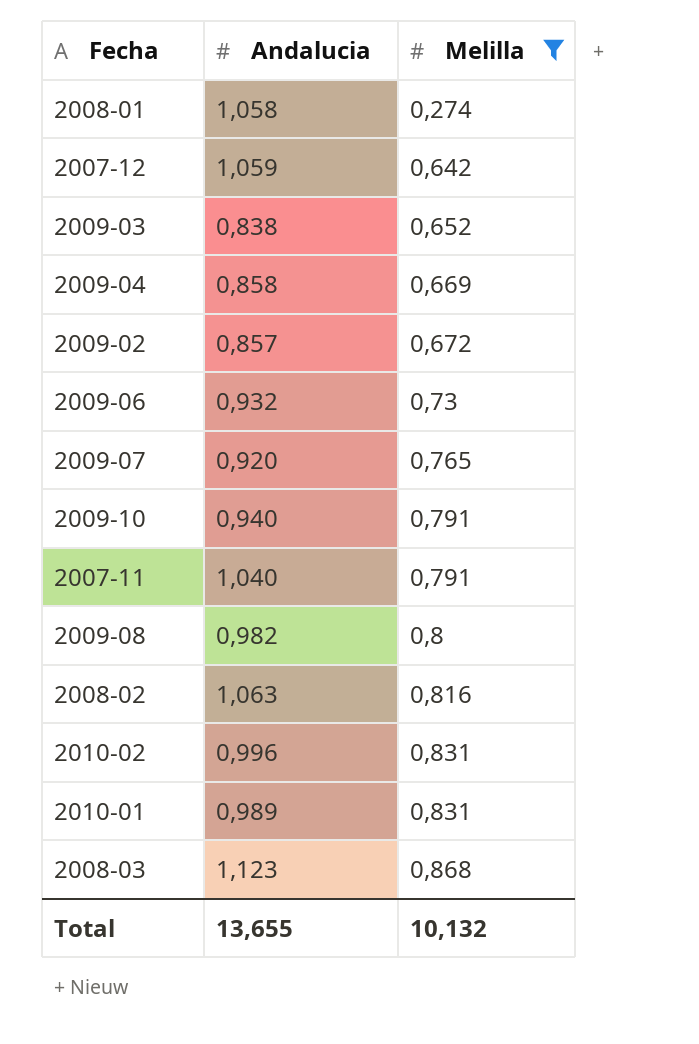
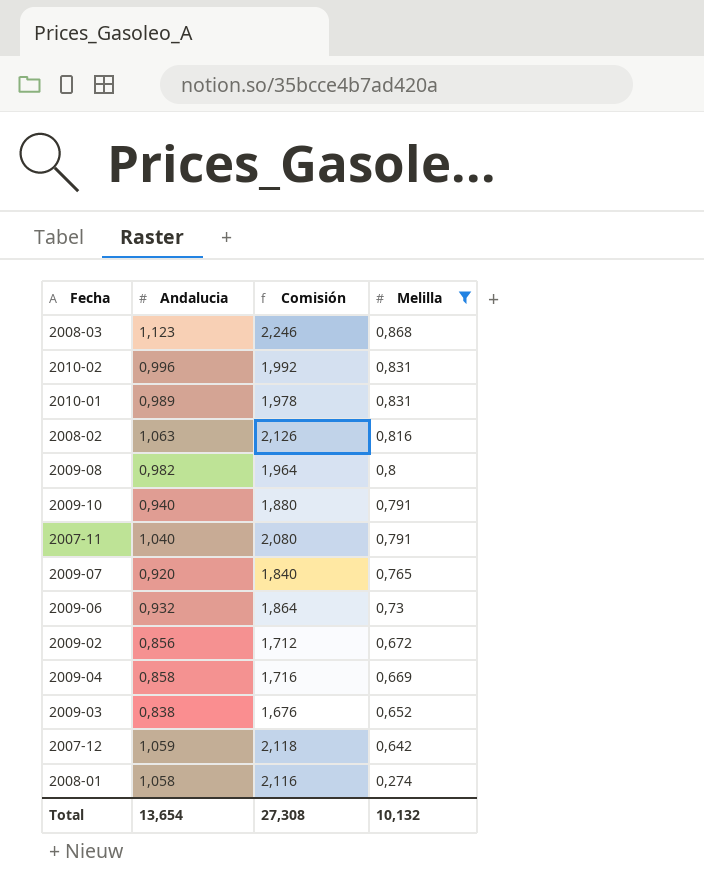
row order: Melilla ascending -> Melilla descending
column Comisión | formula: none -> [Andalucia] * 2
2009-02 | Andalucia: 0,857 -> 0,856
Total | Andalucia: 13,655 -> 13,654

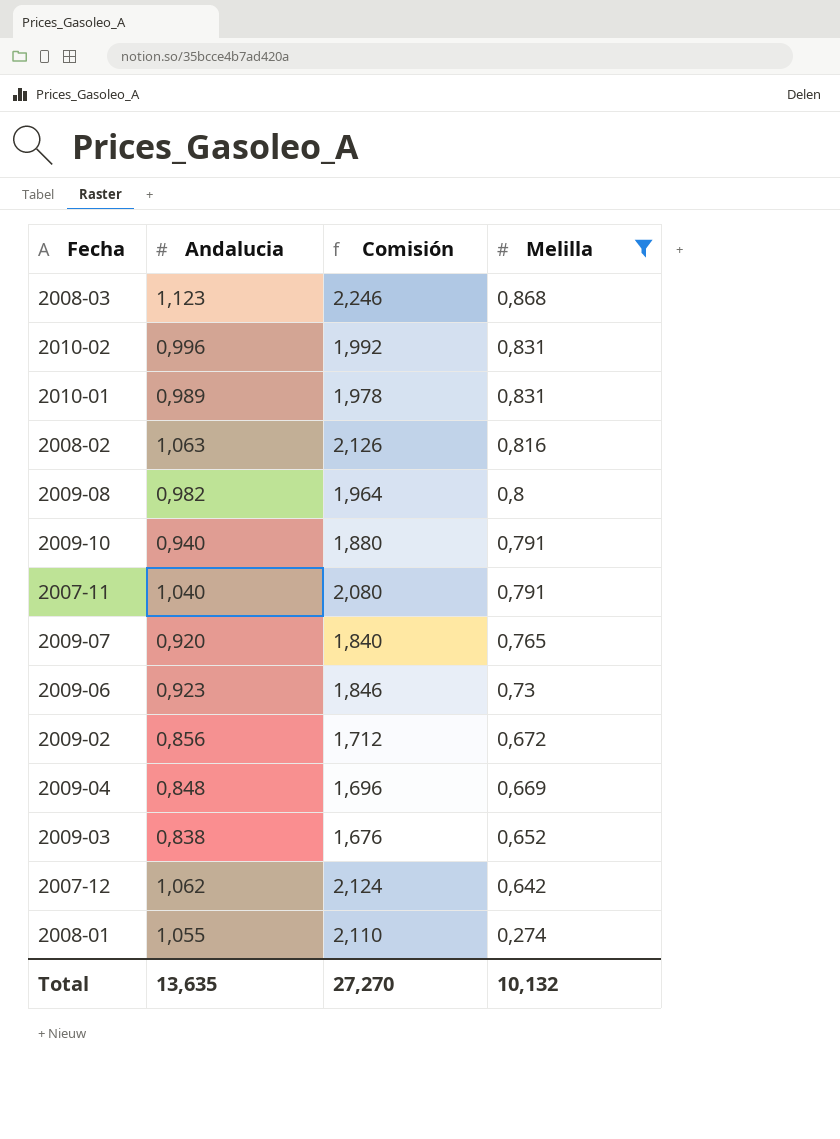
2009-06 | Andalucia: 0,932 -> 0,923
2009-06 | Comisión: 1,864 -> 1,846
2009-04 | Andalucia: 0,858 -> 0,848
2009-04 | Comisión: 1,716 -> 1,696
2007-12 | Andalucia: 1,059 -> 1,062
2007-12 | Comisión: 2,118 -> 2,124
2008-01 | Andalucia: 1,058 -> 1,055
2008-01 | Comisión: 2,116 -> 2,110
Total | Andalucia: 13,654 -> 13,635
Total | Comisión: 27,308 -> 27,270

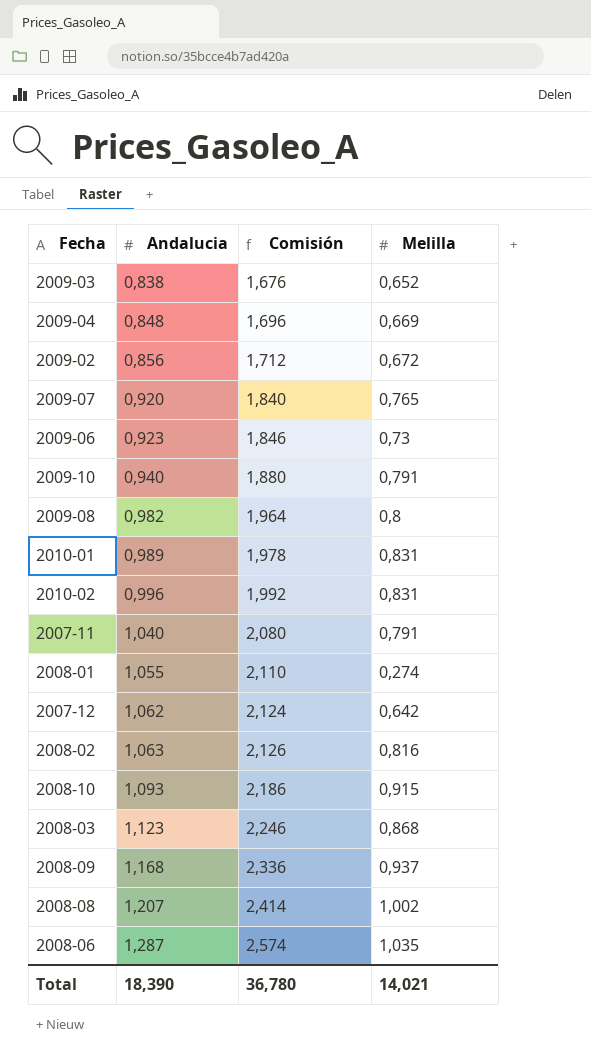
filter: Melilla <= 0,868 -> none
row order: Melilla descending -> Andalucia ascending
Total | Andalucia: 13,635 -> 18,390
Total | Comisión: 27,270 -> 36,780
Total | Melilla: 10,132 -> 14,021

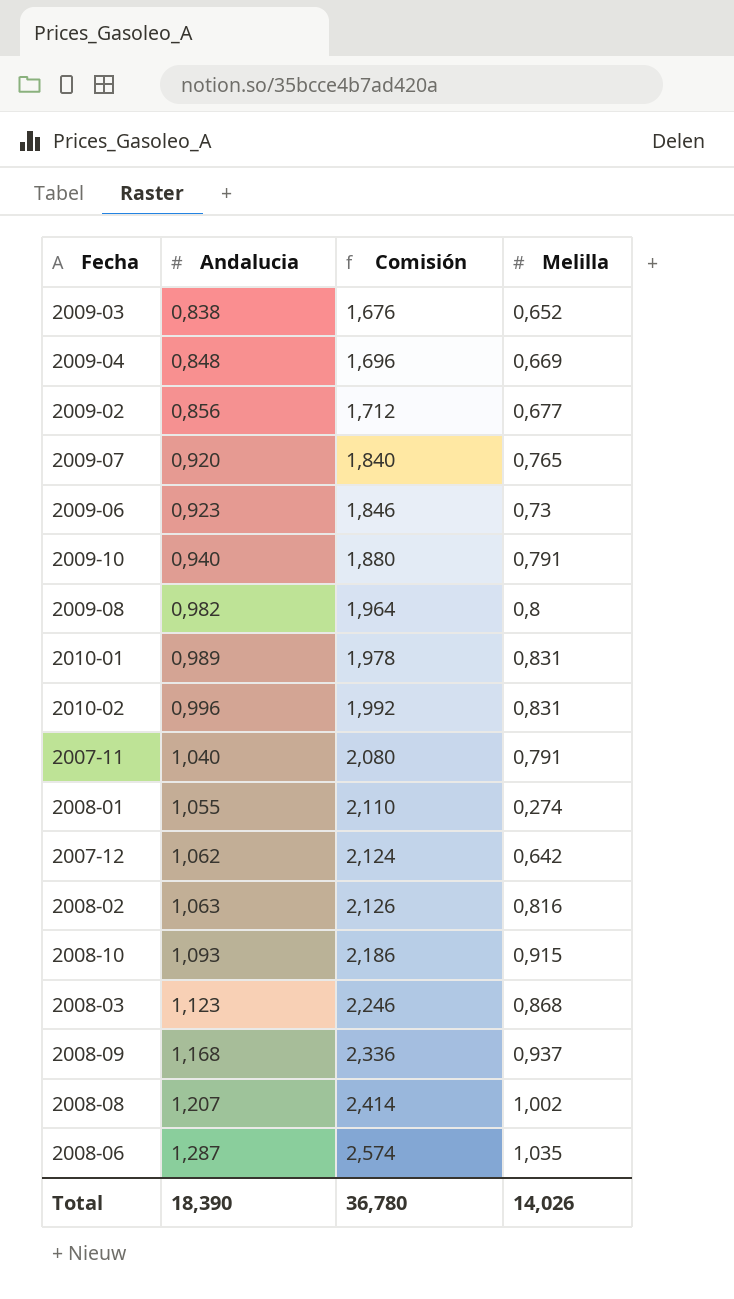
2009-02 | Melilla: 0,672 -> 0,677
Total | Melilla: 14,021 -> 14,026

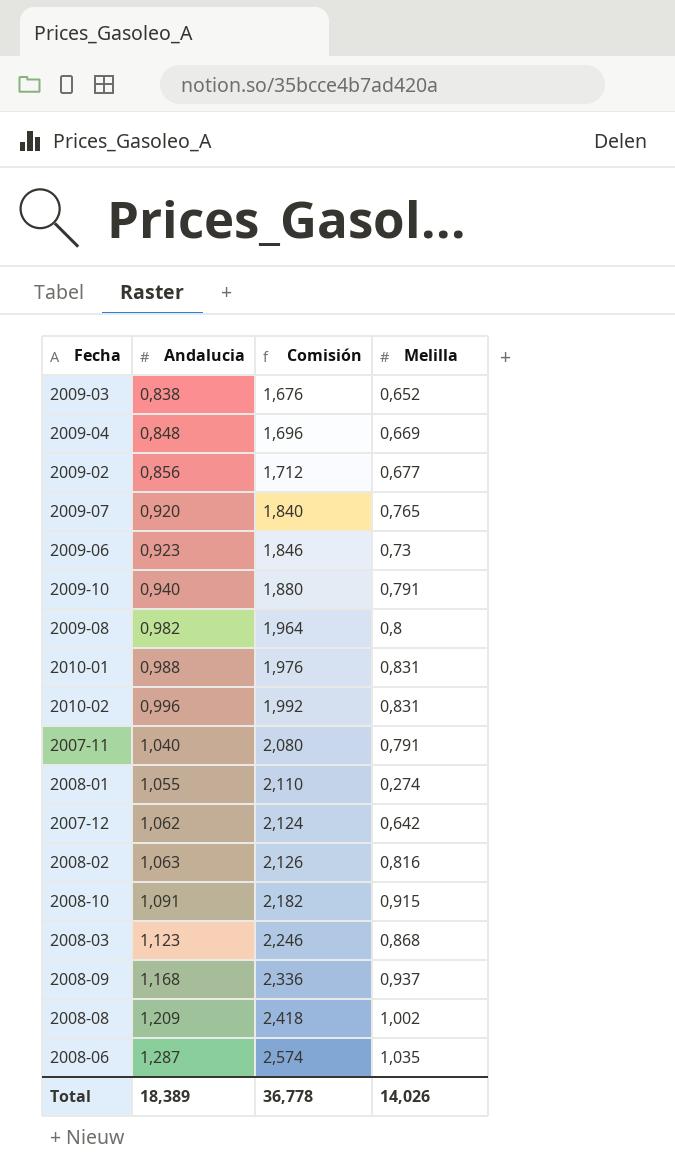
2010-01 | Andalucia: 0,989 -> 0,988
2010-01 | Comisión: 1,978 -> 1,976
2008-10 | Andalucia: 1,093 -> 1,091
2008-10 | Comisión: 2,186 -> 2,182
2008-08 | Andalucia: 1,207 -> 1,209
2008-08 | Comisión: 2,414 -> 2,418
Total | Andalucia: 18,390 -> 18,389
Total | Comisión: 36,780 -> 36,778

